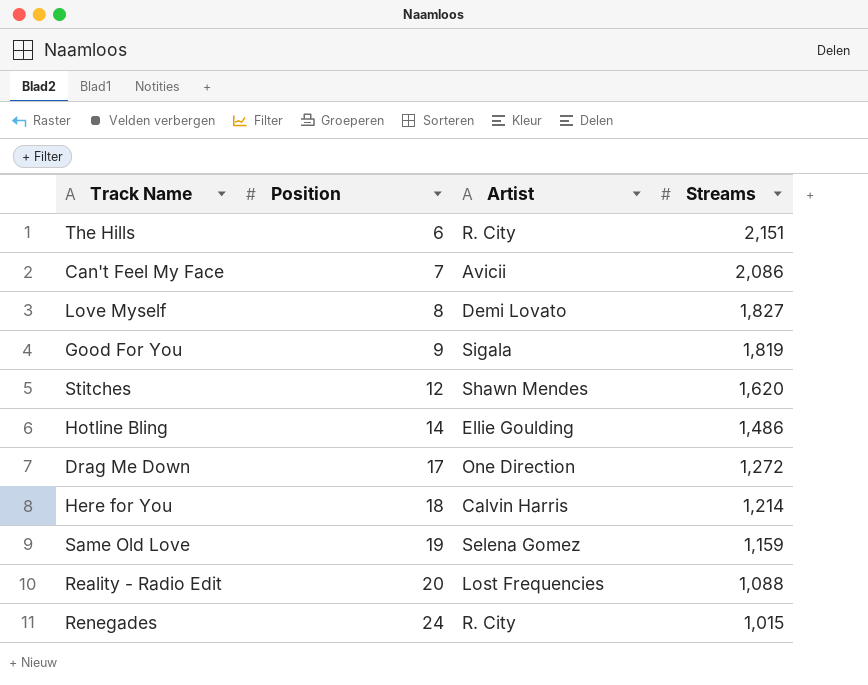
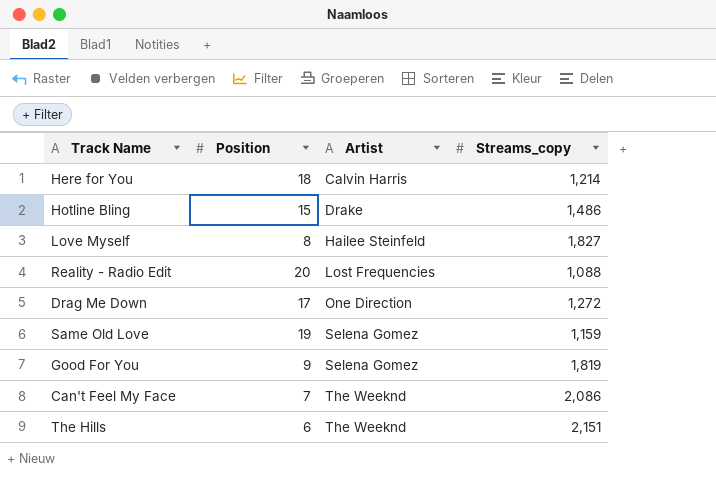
row order: Position ascending -> Artist ascending
column name: Streams -> Streams_copy
row Stitches: 12 | Shawn Mendes | 1,620 -> none
row Renegades: 24 | R. City | 1,015 -> none
Hotline Bling | Position: 14 -> 15
Hotline Bling | Artist: Ellie Goulding -> Drake
Love Myself | Artist: Demi Lovato -> Hailee Steinfeld
Good For You | Artist: Sigala -> Selena Gomez
Can't Feel My Face | Artist: Avicii -> The Weeknd
The Hills | Artist: R. City -> The Weeknd

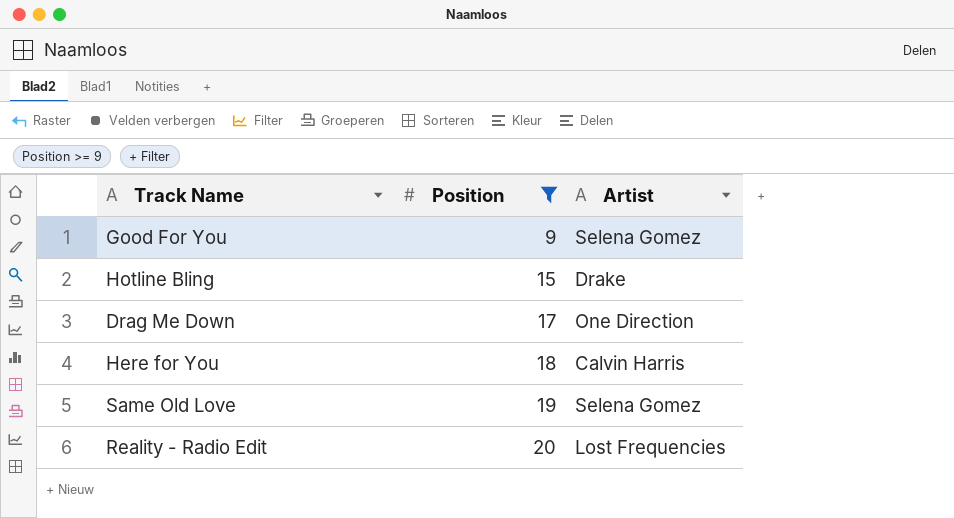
filter: none -> Position >= 9
row order: Artist ascending -> Position ascending
column Streams_copy | position: 4 -> none

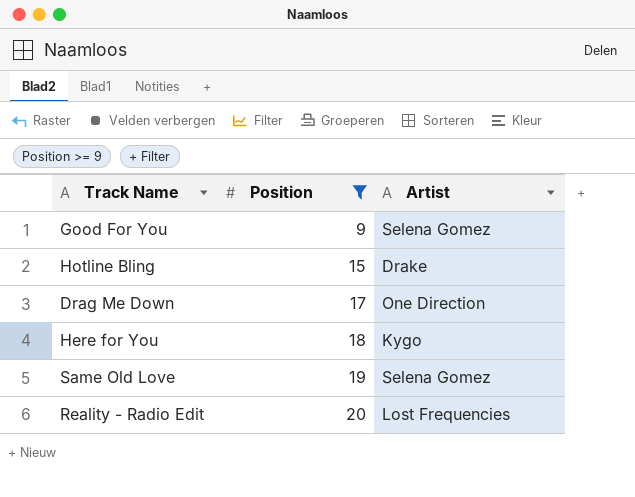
Here for You | Artist: Calvin Harris -> Kygo

